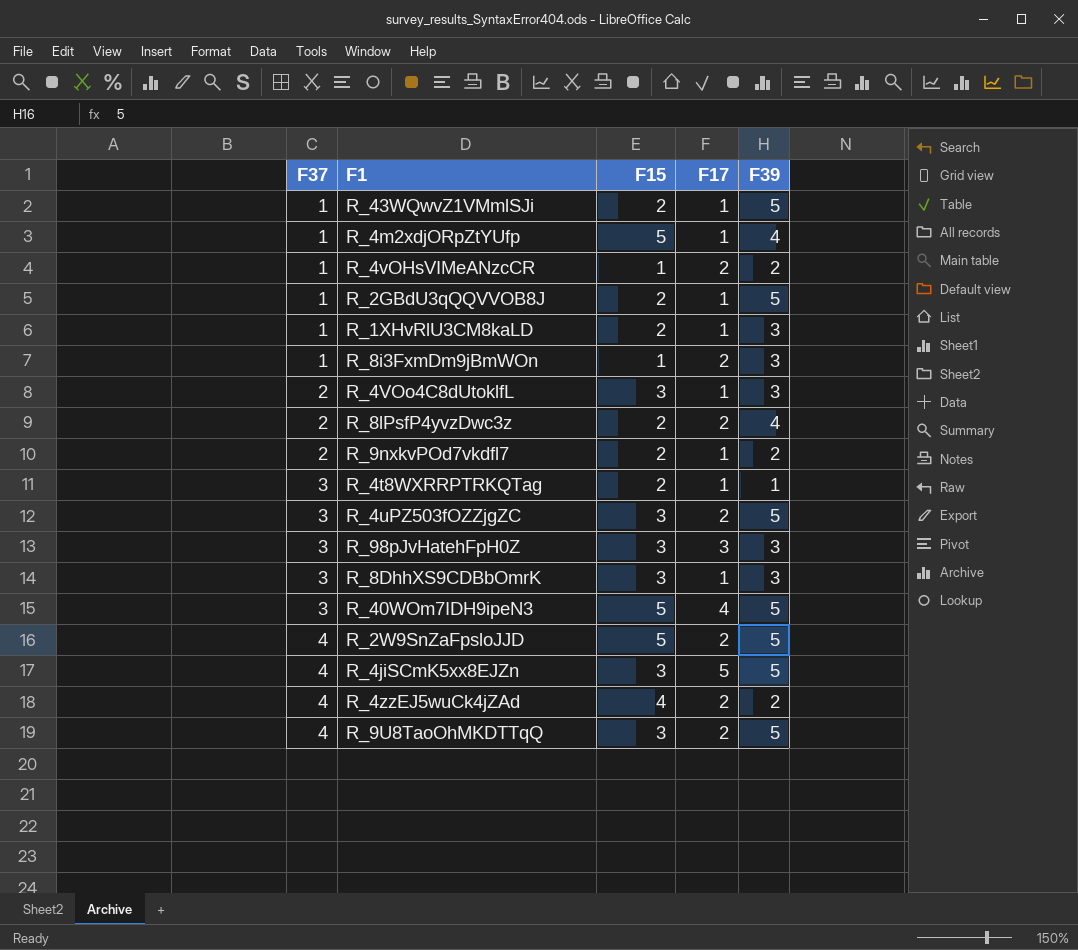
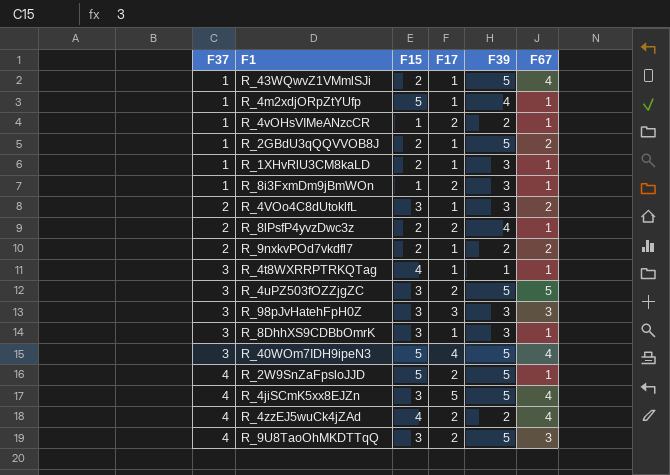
column F67 | position: none -> 6
R_4t8WXRRPTRKQTag | F15: 2 -> 4

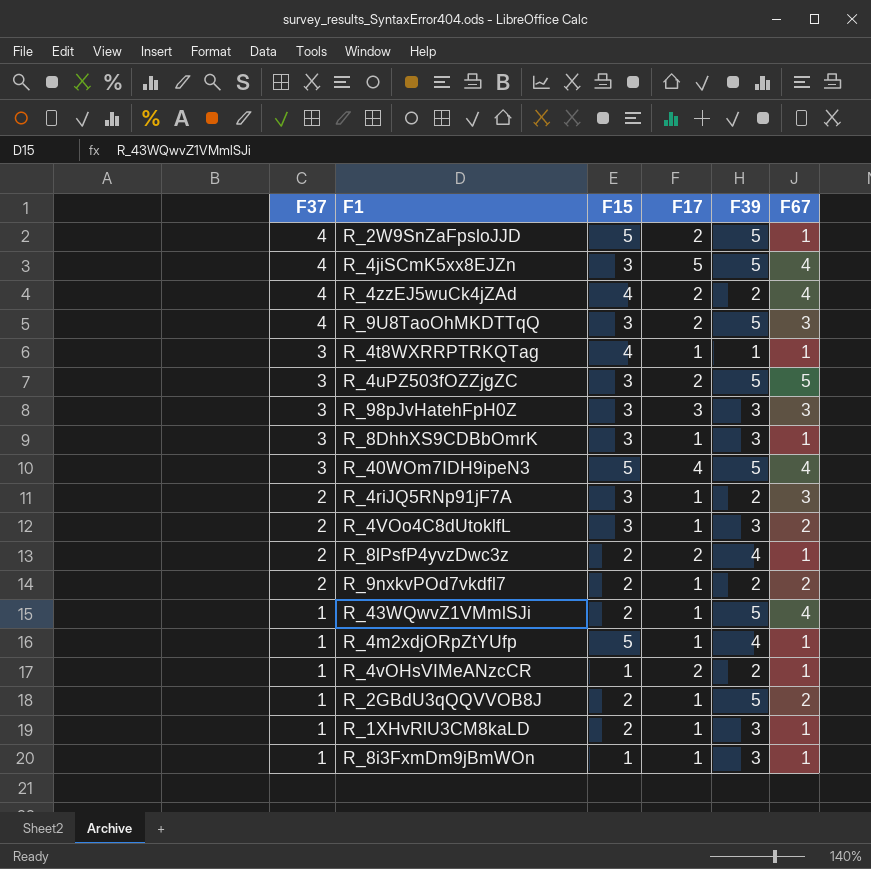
row order: F37 ascending -> F37 descending
row R_4riJQ5RNp91jF7A: none -> 2 | 3 | 1 | 2 | 3
R_8i3FxmDm9jBmWOn | F17: 2 -> 1

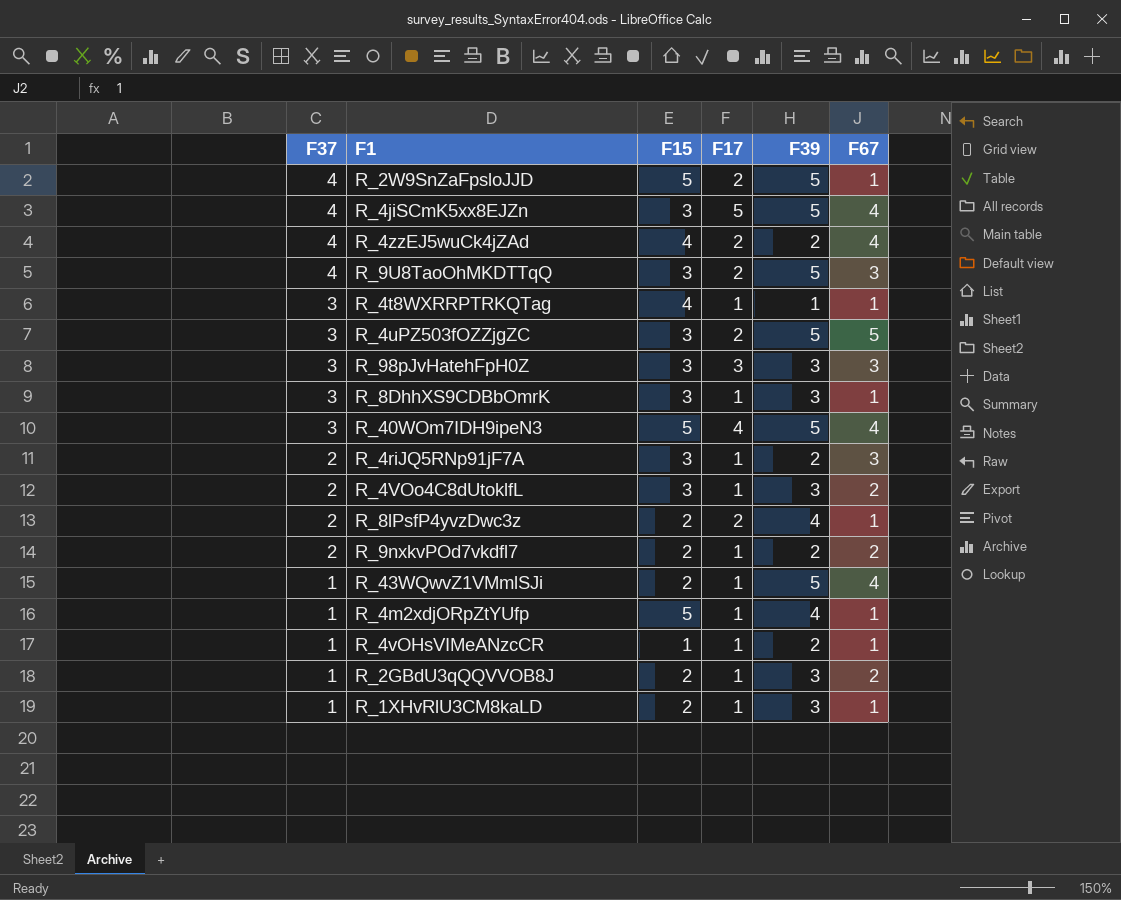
row R_8i3FxmDm9jBmWOn: 1 | 1 | 1 | 3 | 1 -> none
R_4vOHsVIMeANzcCR | F17: 2 -> 1
R_2GBdU3qQQVVOB8J | F39: 5 -> 3

